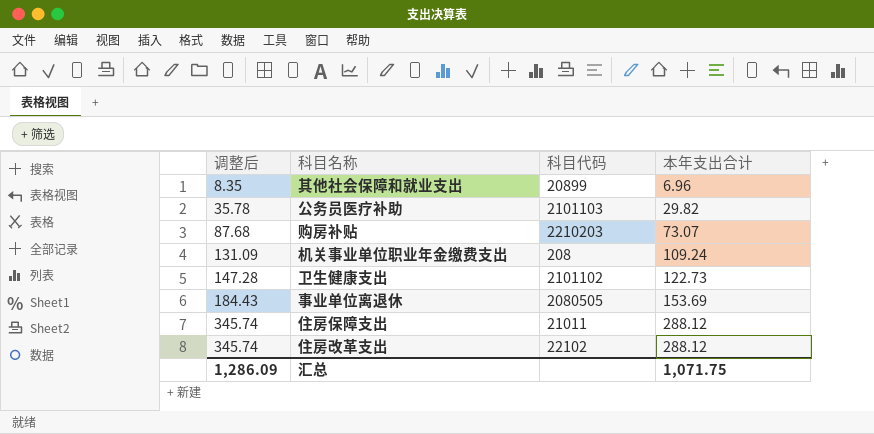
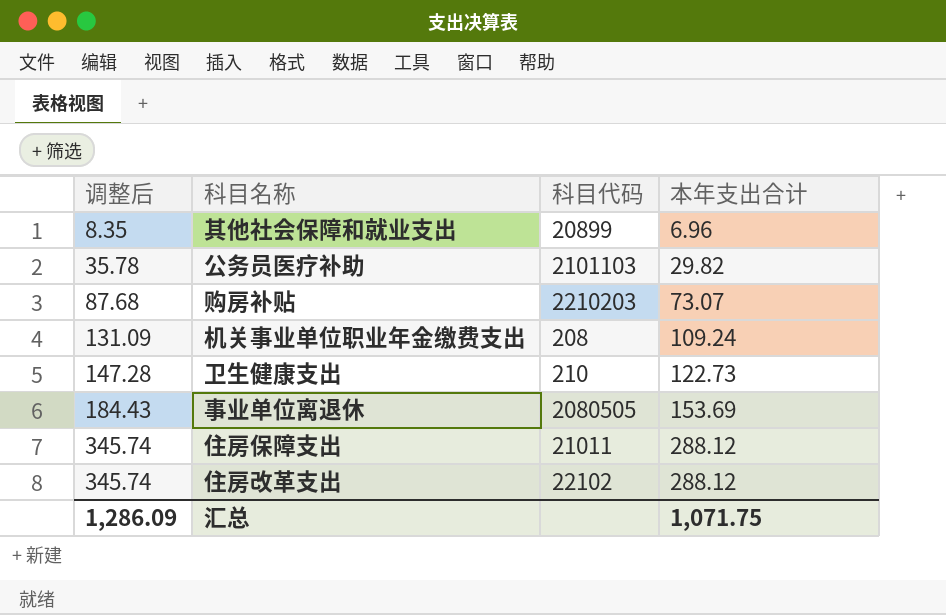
卫生健康支出 | 科目代码: 2101102 -> 210

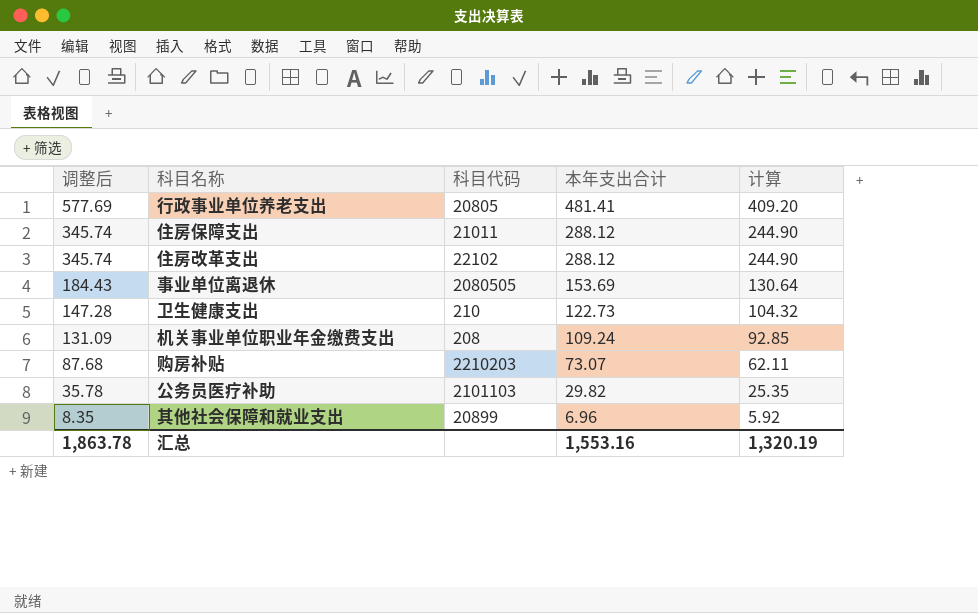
row order: 调整后 ascending -> 调整后 descending
column 计算 | formula: none -> [本年支出合计] * 0.85
row 行政事业单位养老支出: none -> 577.69 | 20805 | 481.41 | 409.20
汇总 | 调整后: 1,286.09 -> 1,863.78
汇总 | 本年支出合计: 1,071.75 -> 1,553.16

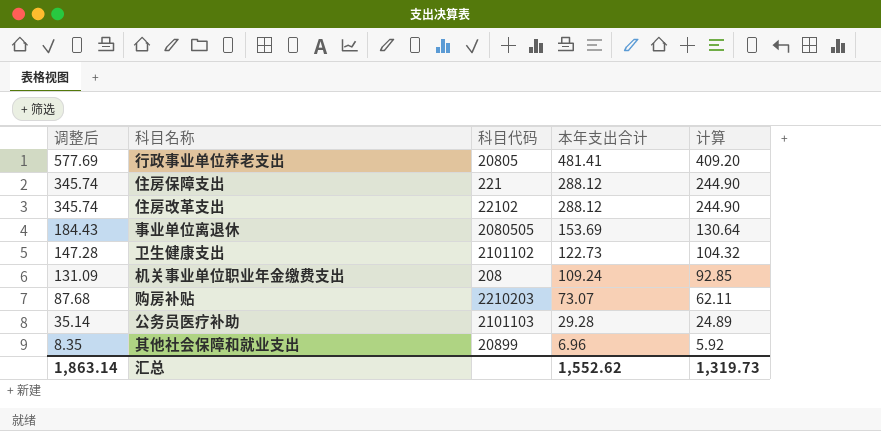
住房保障支出 | 科目代码: 21011 -> 221
卫生健康支出 | 科目代码: 210 -> 2101102
公务员医疗补助 | 调整后: 35.78 -> 35.14
公务员医疗补助 | 本年支出合计: 29.82 -> 29.28
公务员医疗补助 | 计算: 25.35 -> 24.89
汇总 | 调整后: 1,863.78 -> 1,863.14
汇总 | 本年支出合计: 1,553.16 -> 1,552.62
汇总 | 计算: 1,320.19 -> 1,319.73

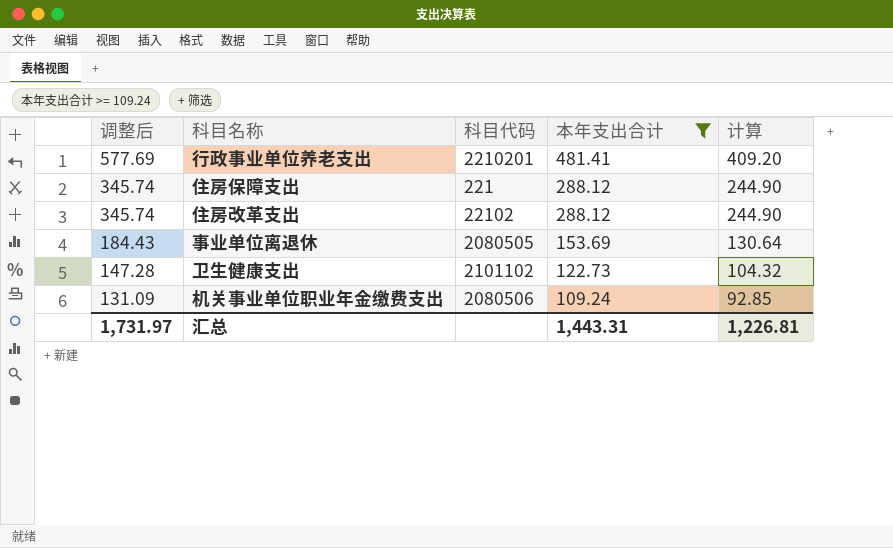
filter: none -> 本年支出合计 >= 109.24
行政事业单位养老支出 | 科目代码: 20805 -> 2210201
机关事业单位职业年金缴费支出 | 科目代码: 208 -> 2080506
汇总 | 调整后: 1,863.14 -> 1,731.97
汇总 | 本年支出合计: 1,552.62 -> 1,443.31
汇总 | 计算: 1,319.73 -> 1,226.81

